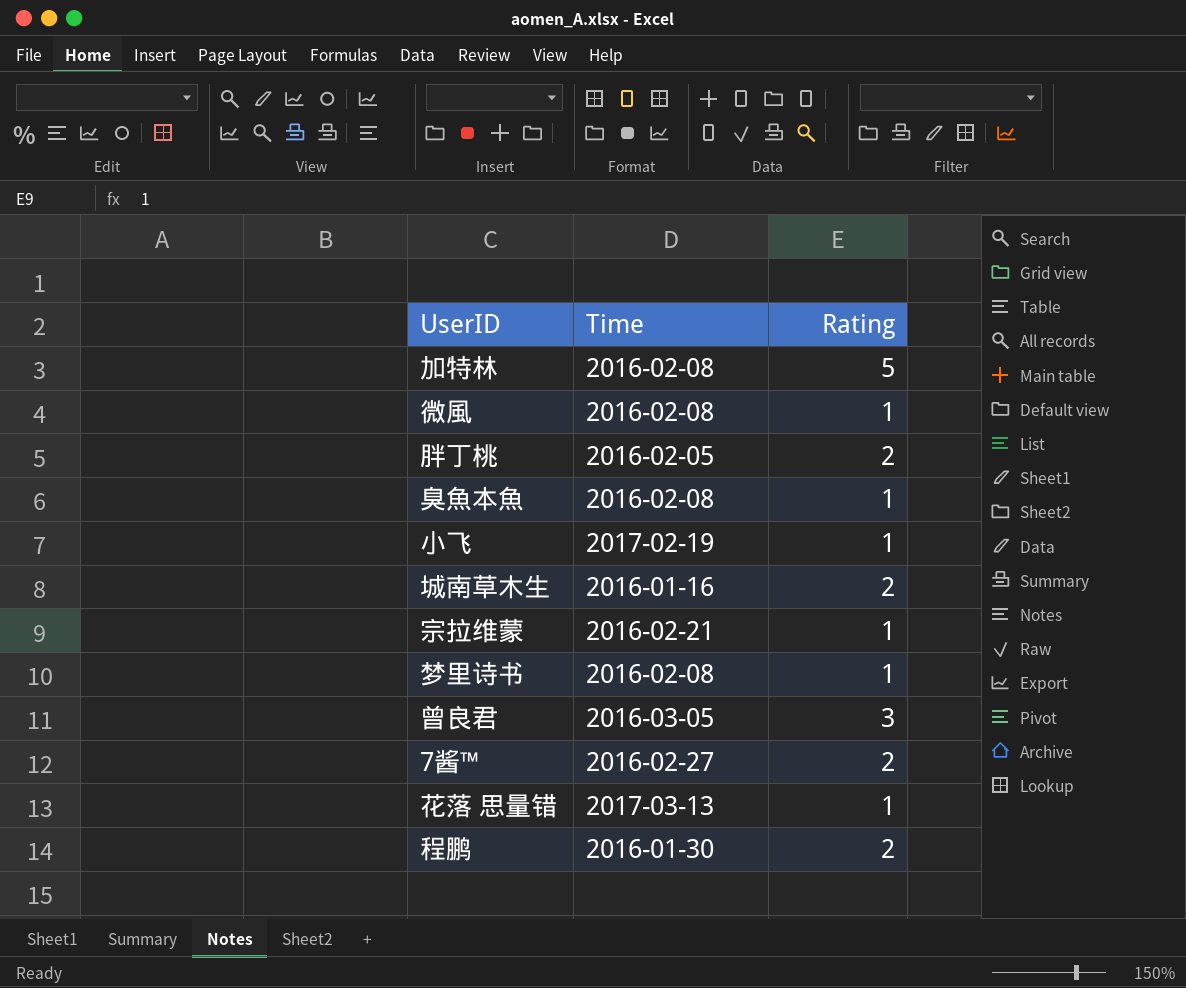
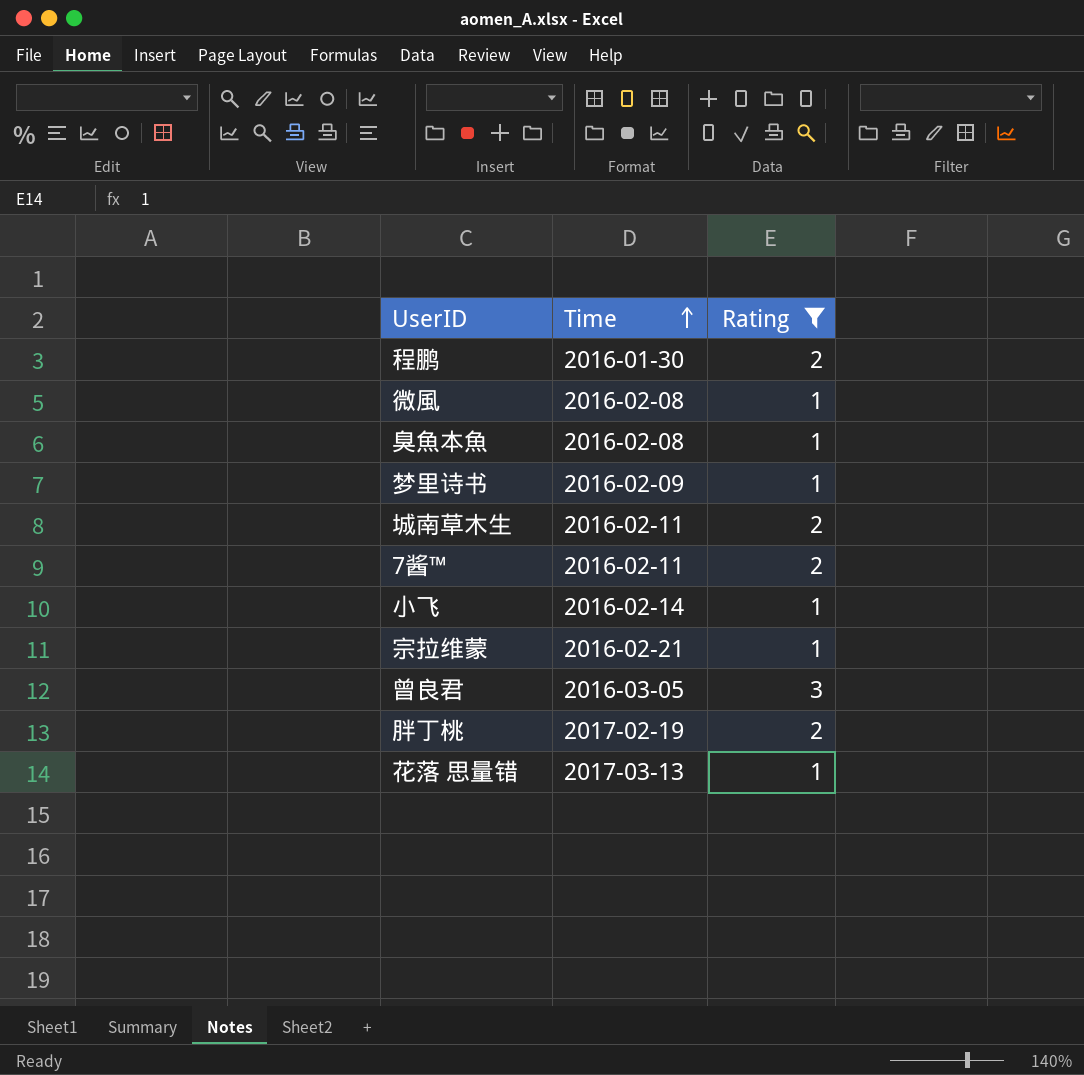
filter: none -> Rating != 5
row order: none -> Time ascending
梦里诗书 | Time: 2016-02-08 -> 2016-02-09
城南草木生 | Time: 2016-01-16 -> 2016-02-11
7酱™ | Time: 2016-02-27 -> 2016-02-11
小飞 | Time: 2017-02-19 -> 2016-02-14
胖丁桃 | Time: 2016-02-05 -> 2017-02-19

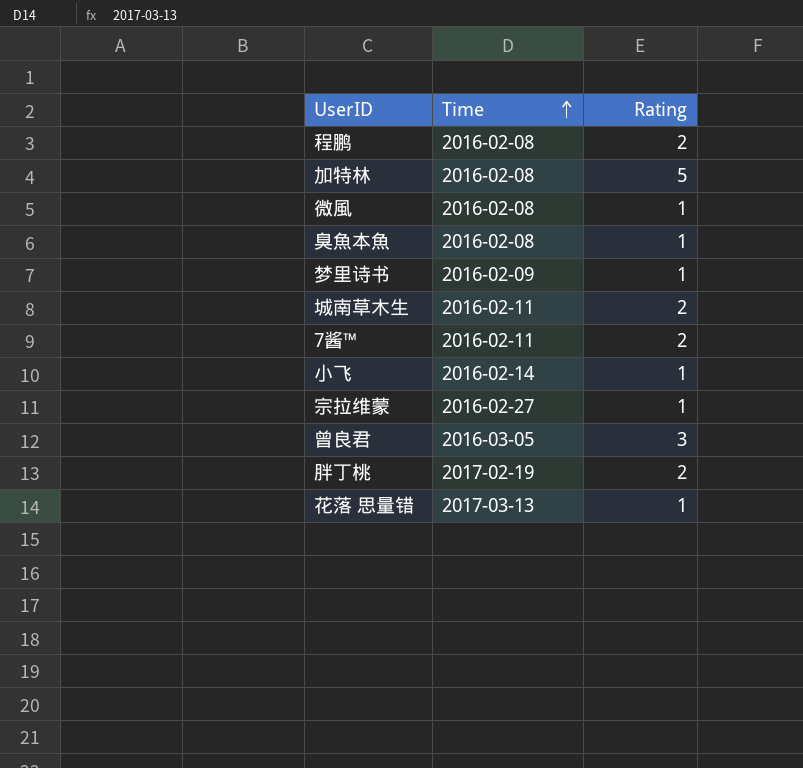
filter: Rating != 5 -> none
程鹏 | Time: 2016-01-30 -> 2016-02-08
宗拉维蒙 | Time: 2016-02-21 -> 2016-02-27

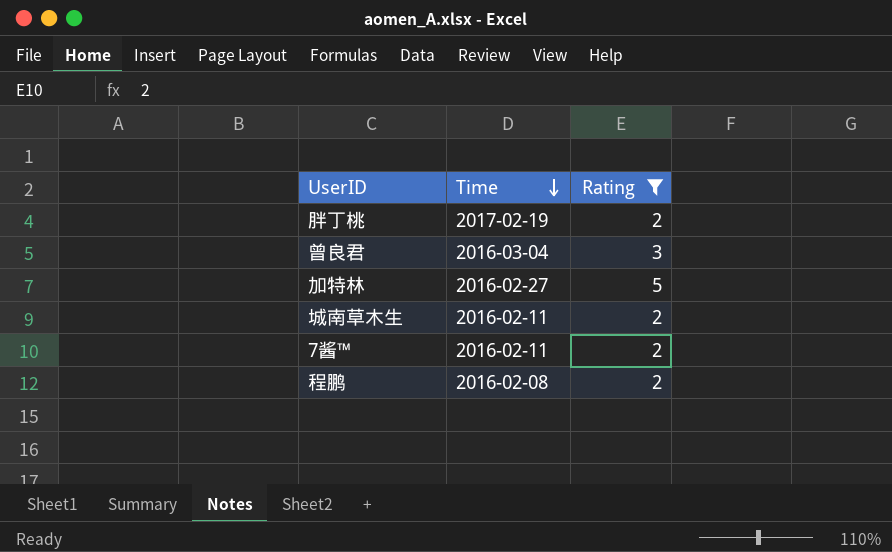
filter: none -> Rating != 1
row order: Time ascending -> Time descending
曾良君 | Time: 2016-03-05 -> 2016-03-04
加特林 | Time: 2016-02-08 -> 2016-02-27

